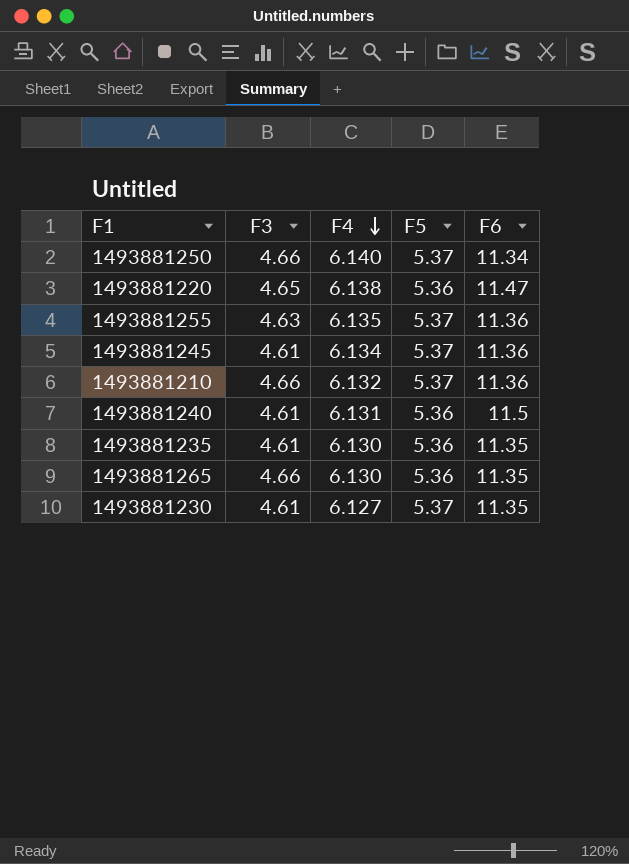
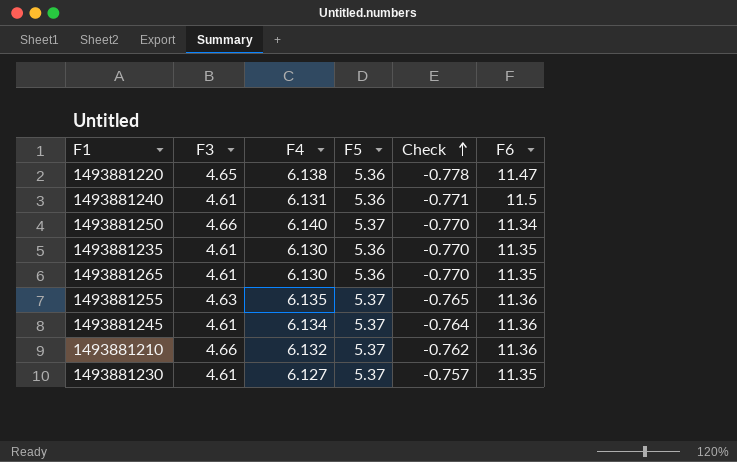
row order: F4 descending -> Check ascending
column Check | formula: none -> [F5] - [F4]
1493881265 | F3: 4.66 -> 4.61

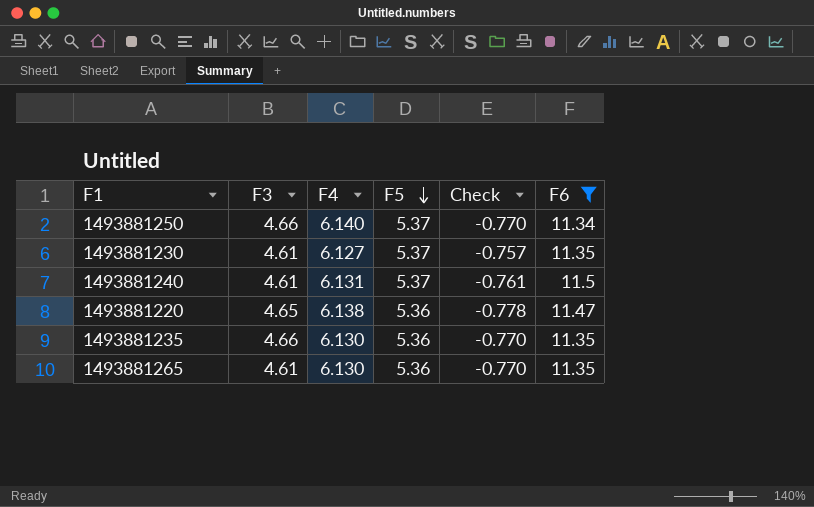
filter: none -> F6 != 11.36
row order: Check ascending -> F5 descending
1493881240 | F5: 5.36 -> 5.37
1493881240 | Check: -0.771 -> -0.761
1493881235 | F3: 4.61 -> 4.66

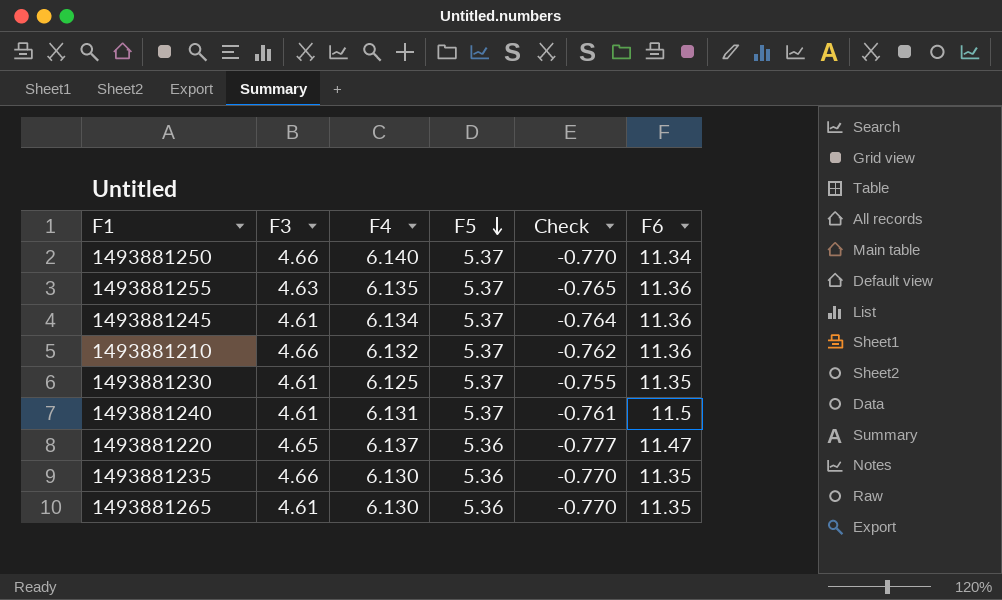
filter: F6 != 11.36 -> none
1493881230 | F4: 6.127 -> 6.125
1493881230 | Check: -0.757 -> -0.755
1493881220 | F4: 6.138 -> 6.137
1493881220 | Check: -0.778 -> -0.777

